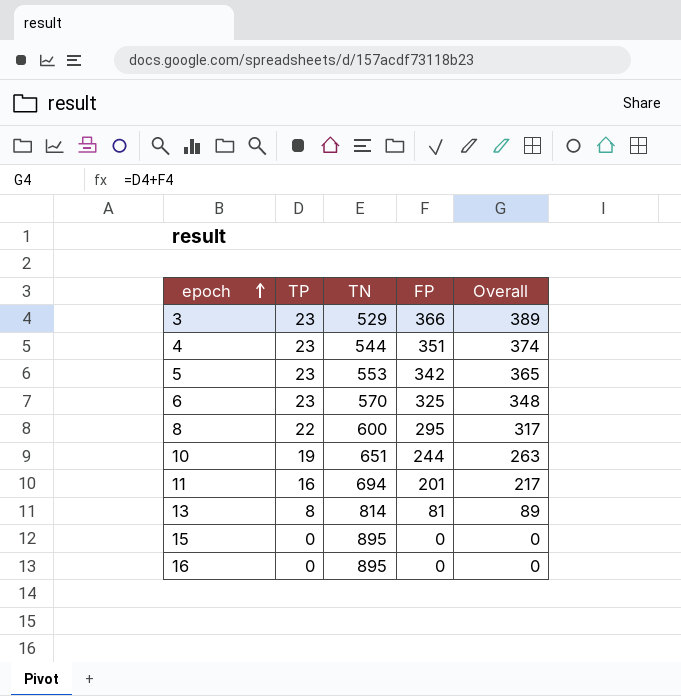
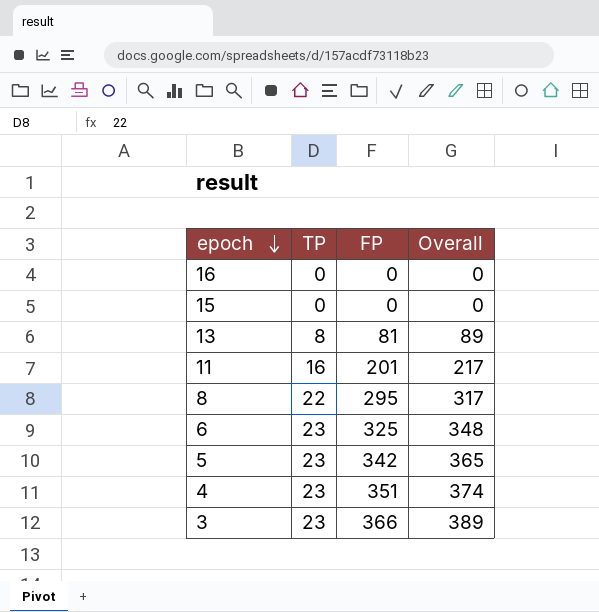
row order: epoch ascending -> epoch descending
column TN | position: 3 -> none
row 10: 19 | 651 | 244 | 263 -> none

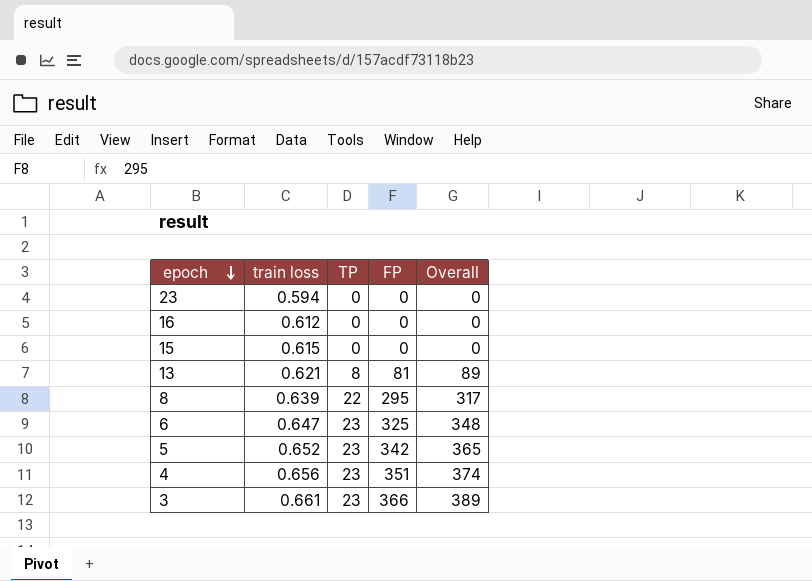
column train loss | position: none -> 2
row 11: 16 | 201 | 217 -> none
row 23: none -> 0.594 | 0 | 0 | 0

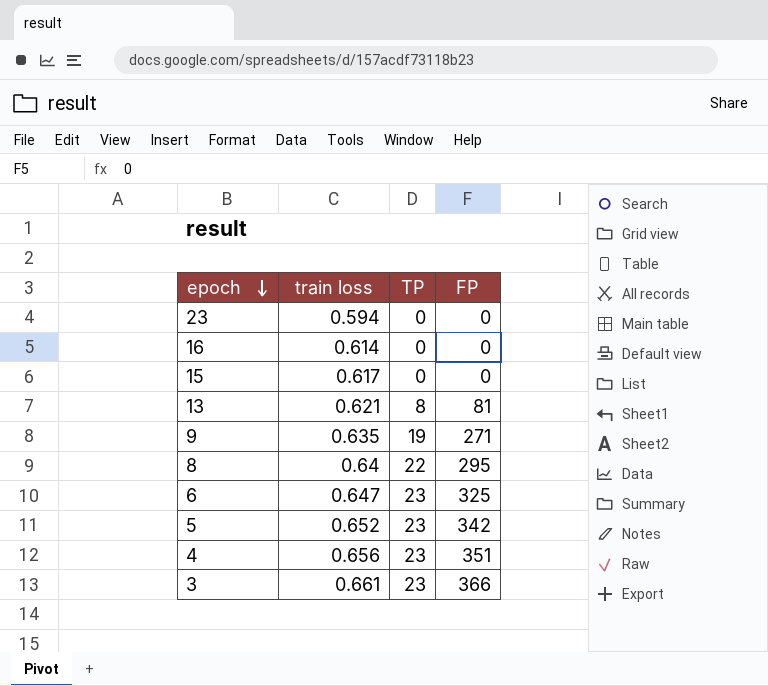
column Overall | formula: [TP] + [FP] -> none
16 | train loss: 0.612 -> 0.614
15 | train loss: 0.615 -> 0.617
row 9: none -> 0.635 | 19 | 271
8 | train loss: 0.639 -> 0.64

